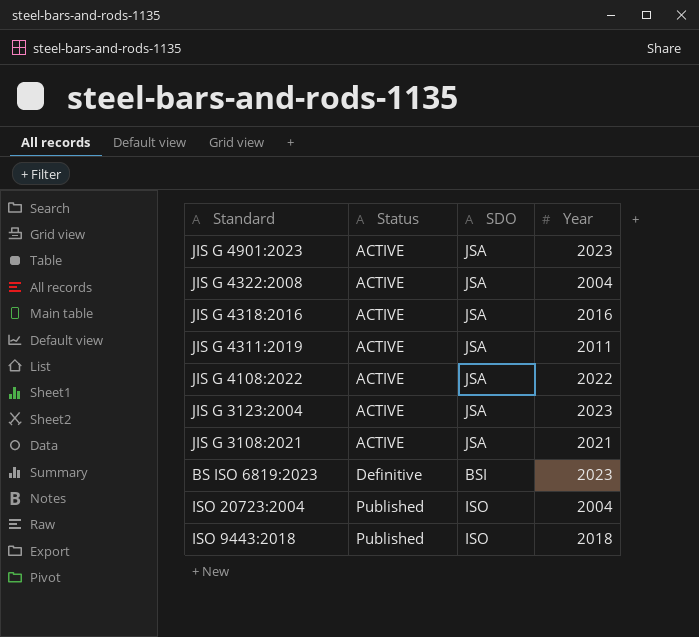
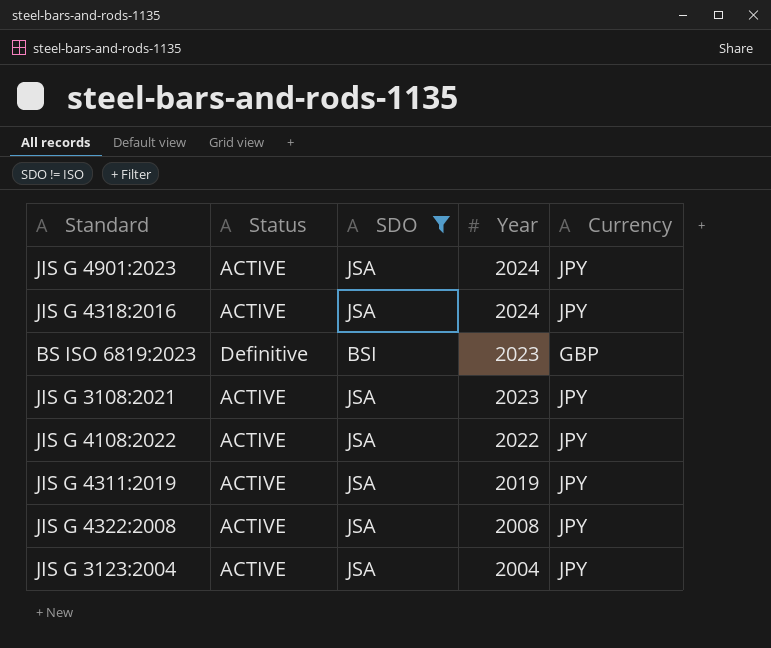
filter: none -> SDO != ISO
row order: Status ascending -> Year descending
column Currency | position: none -> 5
JIS G 4901:2023 | Year: 2023 -> 2024
JIS G 4318:2016 | Year: 2016 -> 2024
JIS G 3108:2021 | Year: 2021 -> 2023
JIS G 4311:2019 | Year: 2011 -> 2019
JIS G 4322:2008 | Year: 2004 -> 2008
JIS G 3123:2004 | Year: 2023 -> 2004

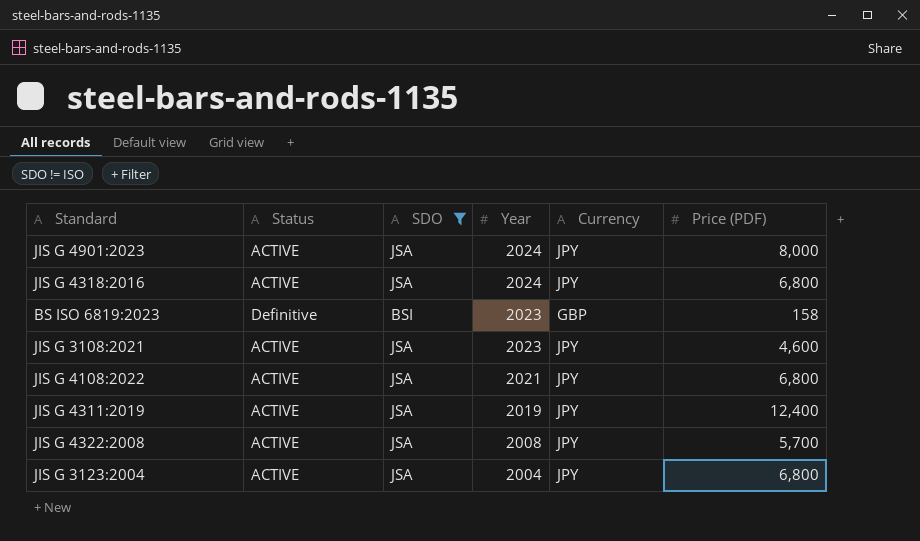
column Price (PDF) | position: none -> 6
JIS G 4108:2022 | Year: 2022 -> 2021

